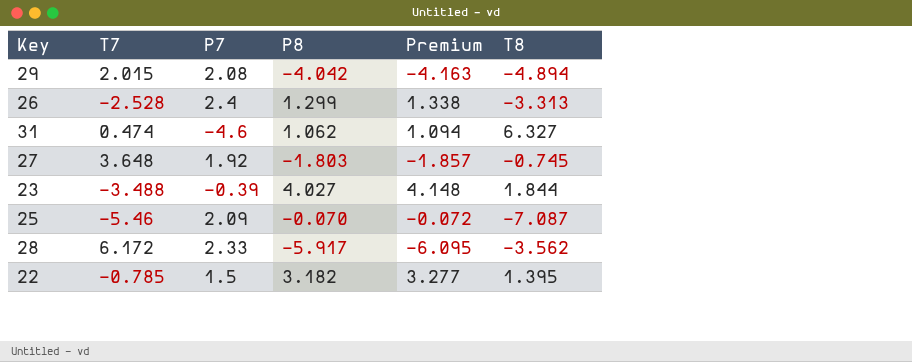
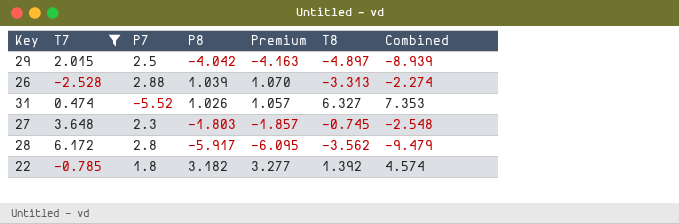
filter: none -> T7 >= -2.528
column Combined | formula: none -> [P8] + [T8]
29 | P7: 2.08 -> 2.5
29 | T8: -4.894 -> -4.897
26 | P7: 2.4 -> 2.88
26 | P8: 1.299 -> 1.039
26 | Premium: 1.338 -> 1.070
31 | P7: -4.6 -> -5.52
31 | P8: 1.062 -> 1.026
31 | Premium: 1.094 -> 1.057
27 | P7: 1.92 -> 2.3
28 | P7: 2.33 -> 2.8
22 | P7: 1.5 -> 1.8
22 | T8: 1.395 -> 1.392

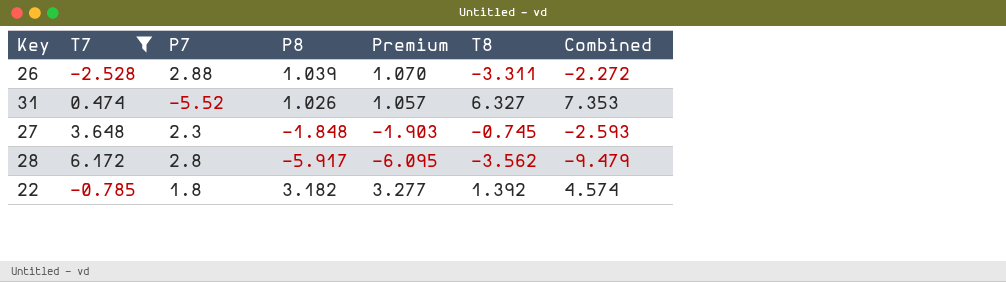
row 29: 2.015 | 2.5 | -4.042 | -4.163 | -4.897 | -8.939 -> none
26 | T8: -3.313 -> -3.311
26 | Combined: -2.274 -> -2.272
27 | P8: -1.803 -> -1.848
27 | Premium: -1.857 -> -1.903
27 | Combined: -2.548 -> -2.593

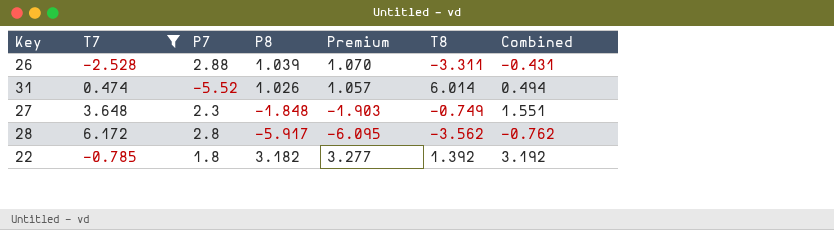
column Combined | formula: [P8] + [T8] -> [P7] + [T8]
31 | T8: 6.327 -> 6.014
27 | T8: -0.745 -> -0.749

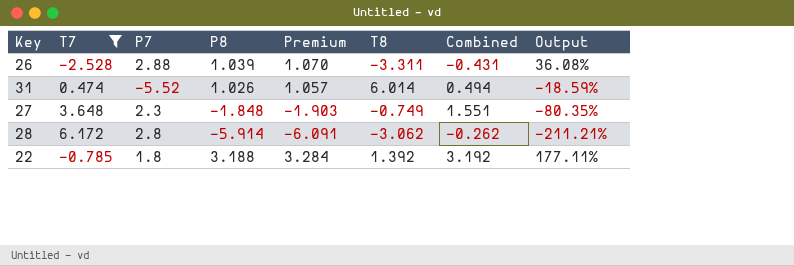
column Output | formula: none -> [P8] / [P7]
28 | P8: -5.917 -> -5.914
28 | Premium: -6.095 -> -6.091
28 | T8: -3.562 -> -3.062
28 | Combined: -0.762 -> -0.262
22 | P8: 3.182 -> 3.188
22 | Premium: 3.277 -> 3.284

